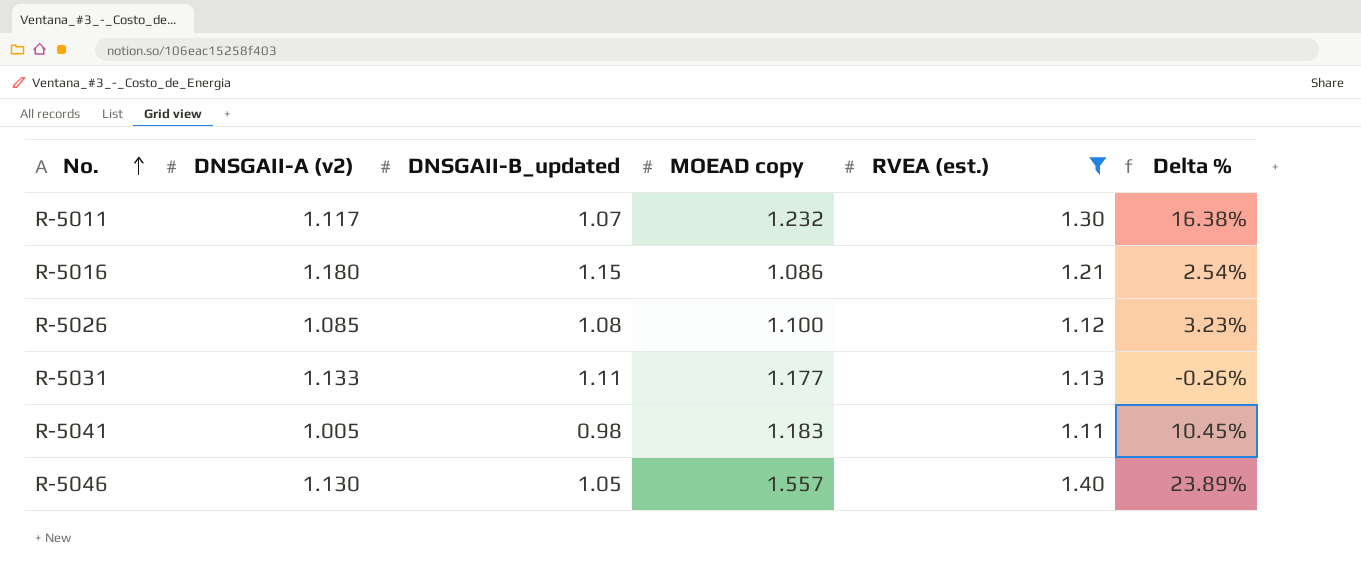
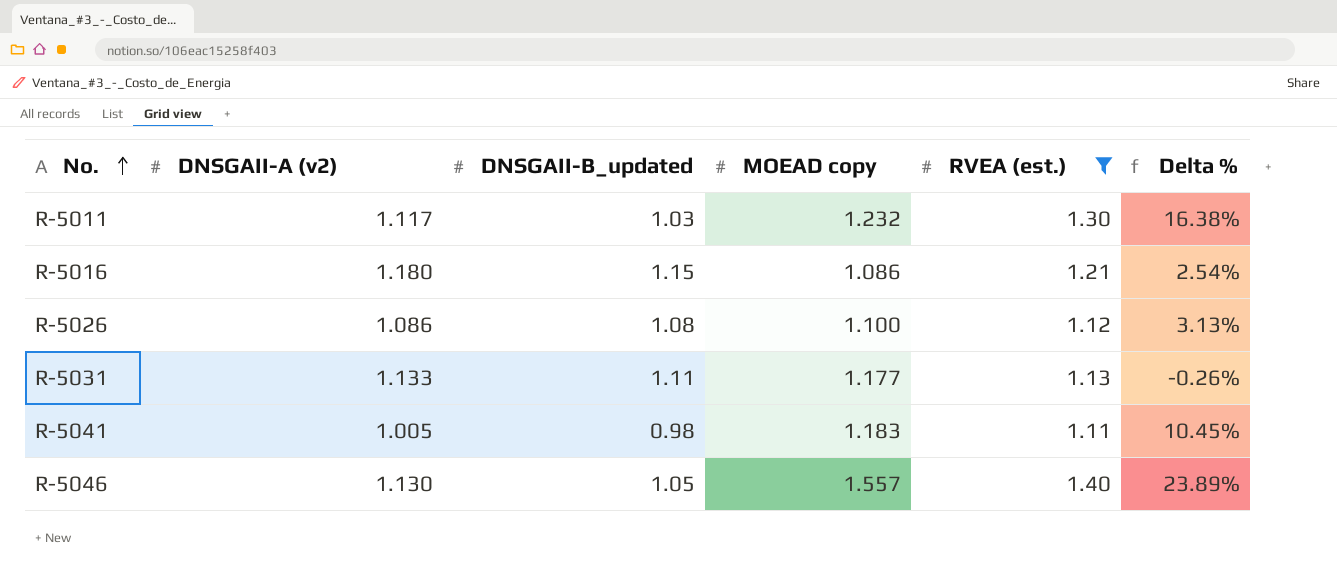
R-5011 | DNSGAII-B_updated: 1.07 -> 1.03
R-5026 | DNSGAII-A (v2): 1.085 -> 1.086
R-5026 | Delta %: 3.23% -> 3.13%

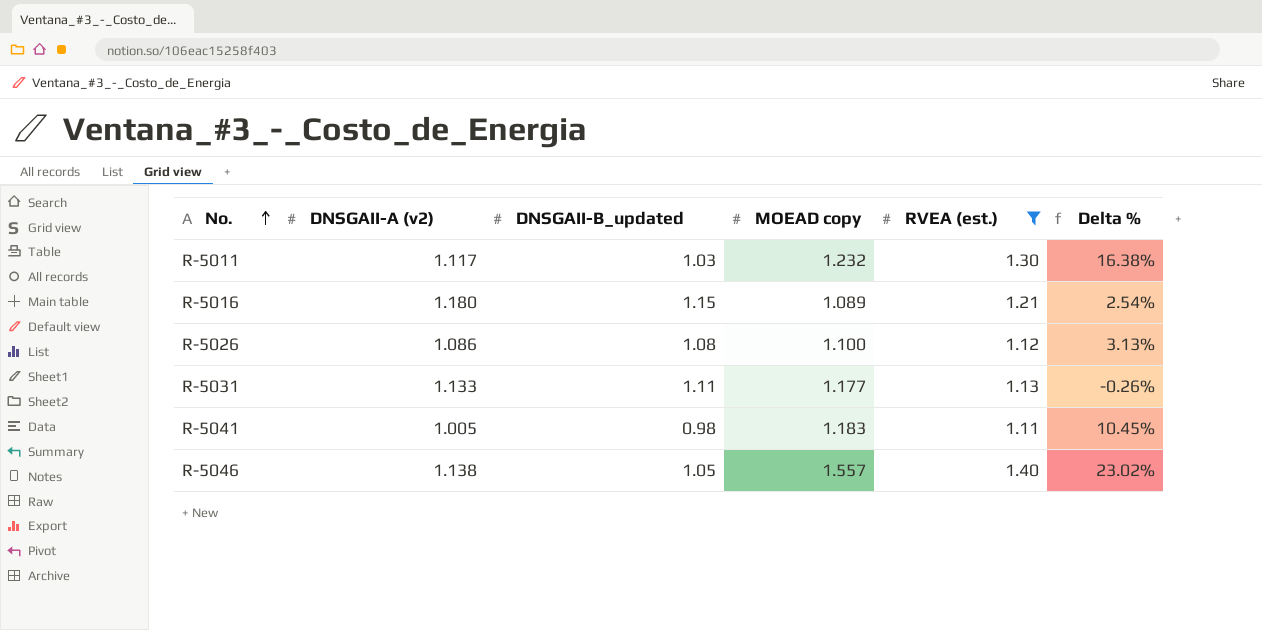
R-5016 | MOEAD copy: 1.086 -> 1.089
R-5046 | DNSGAII-A (v2): 1.130 -> 1.138
R-5046 | Delta %: 23.89% -> 23.02%

